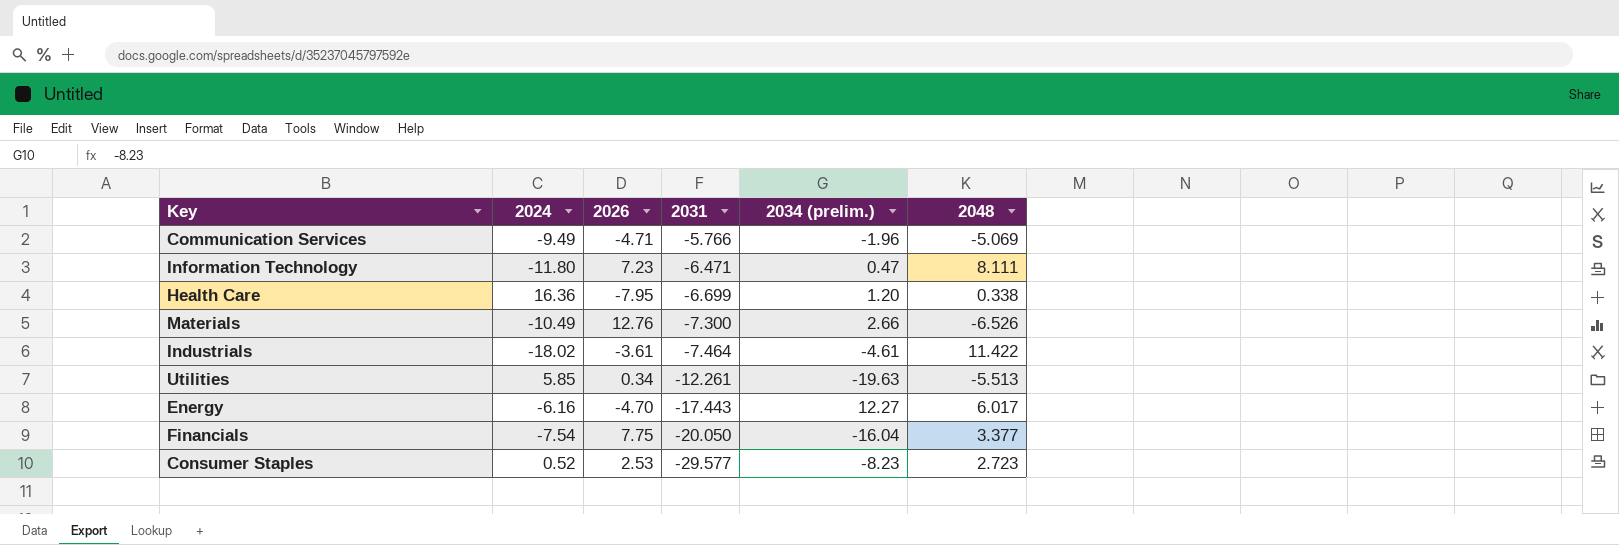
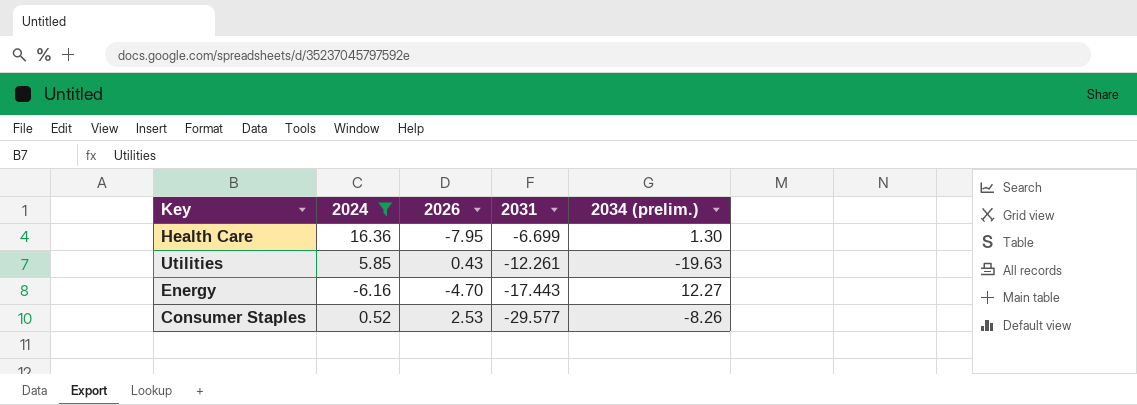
filter: none -> 2024 >= -6.16
column 2048 | position: 6 -> none
Health Care | 2034 (prelim.): 1.20 -> 1.30
Utilities | 2026: 0.34 -> 0.43
Consumer Staples | 2034 (prelim.): -8.23 -> -8.26

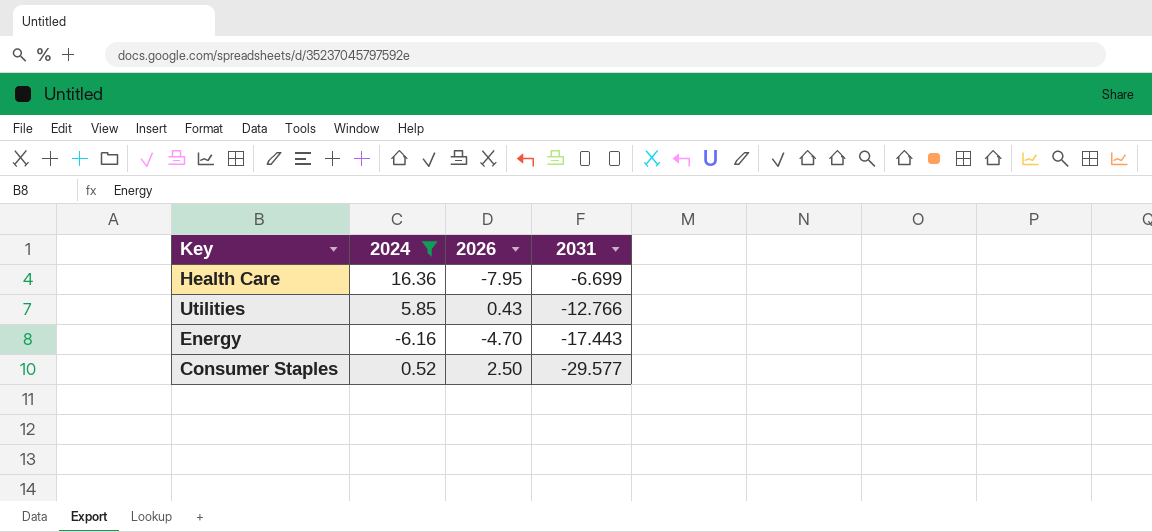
column 2034 (prelim.) | position: 5 -> none
Utilities | 2031: -12.261 -> -12.766
Consumer Staples | 2026: 2.53 -> 2.50

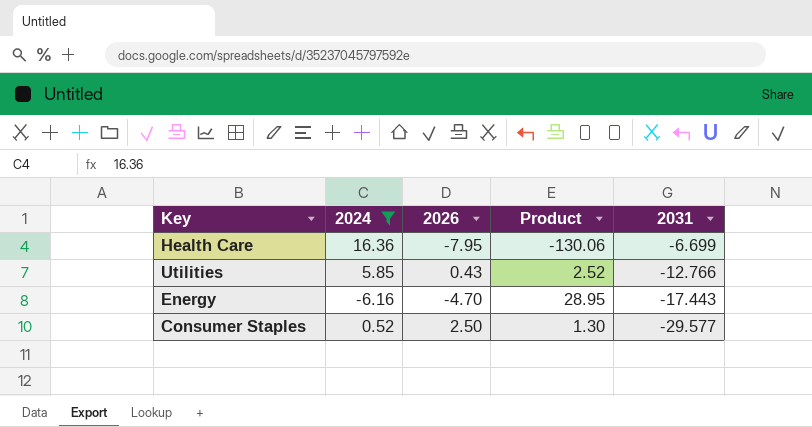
column Product | formula: none -> [2024] * [2026]

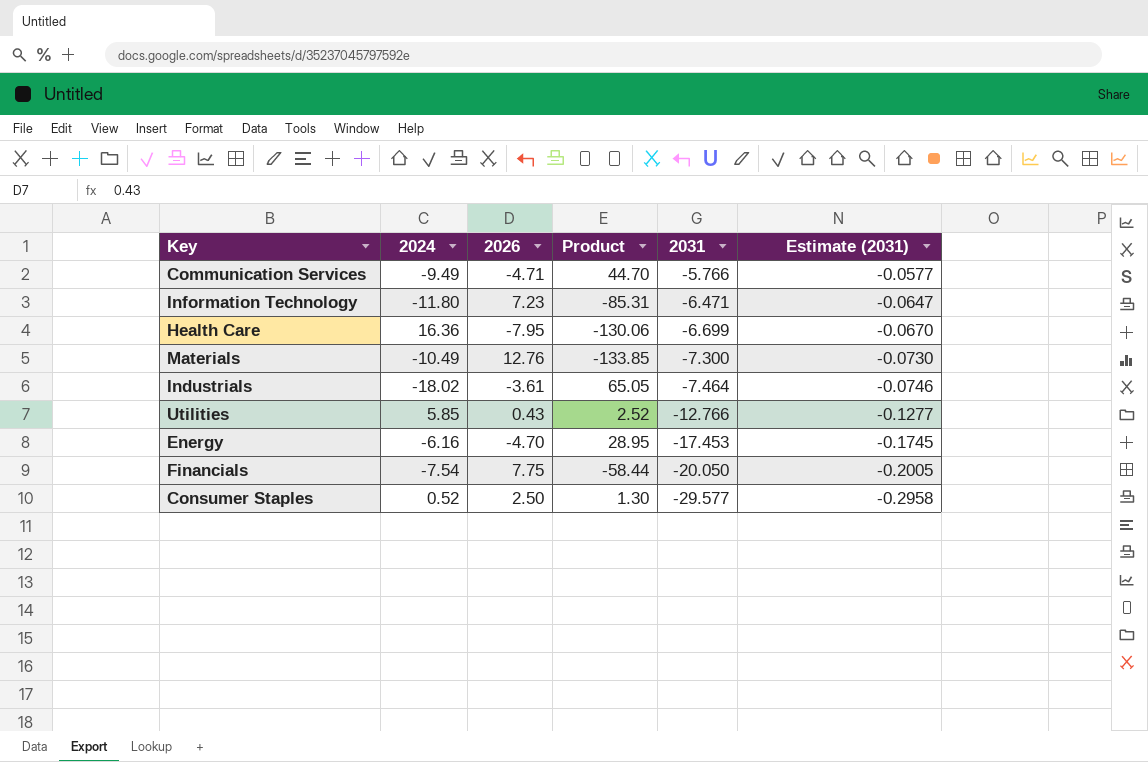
filter: 2024 >= -6.16 -> none
column Estimate (2031) | formula: none -> [2031] * 0.01
Energy | 2031: -17.443 -> -17.453

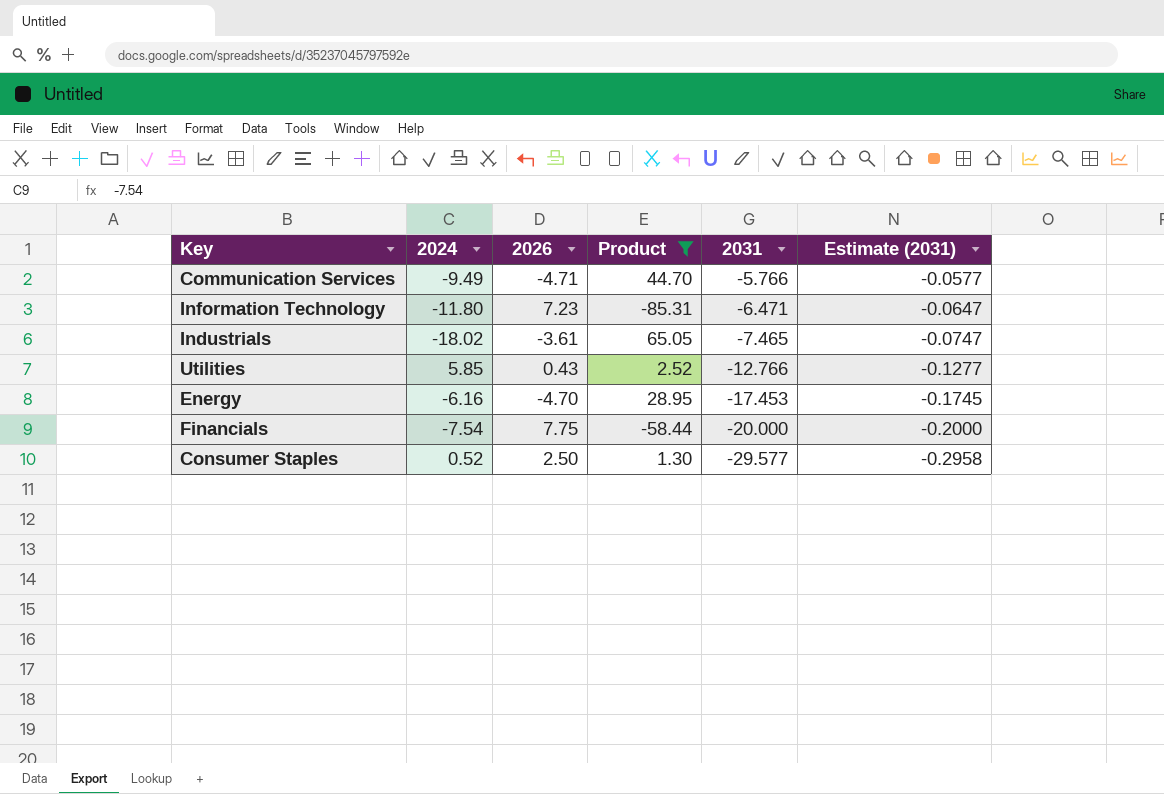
filter: none -> Product >= -85.31
Industrials | 2031: -7.464 -> -7.465
Industrials | Estimate (2031): -0.0746 -> -0.0747
Financials | 2031: -20.050 -> -20.000
Financials | Estimate (2031): -0.2005 -> -0.2000

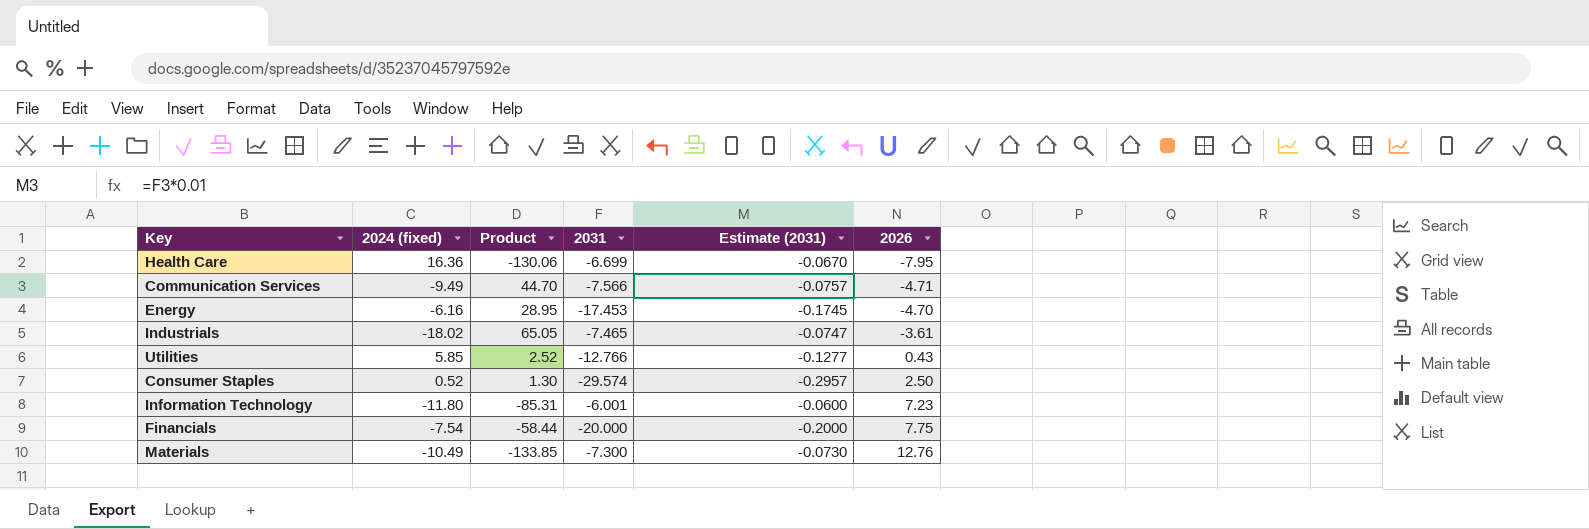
filter: Product >= -85.31 -> none
row order: 2031 descending -> 2026 ascending
column name: 2024 -> 2024 (fixed)
column 2026 | position: 3 -> 6
Communication Services | 2031: -5.766 -> -7.566
Communication Services | Estimate (2031): -0.0577 -> -0.0757
Consumer Staples | 2031: -29.577 -> -29.574
Consumer Staples | Estimate (2031): -0.2958 -> -0.2957
Information Technology | 2031: -6.471 -> -6.001
Information Technology | Estimate (2031): -0.0647 -> -0.0600

